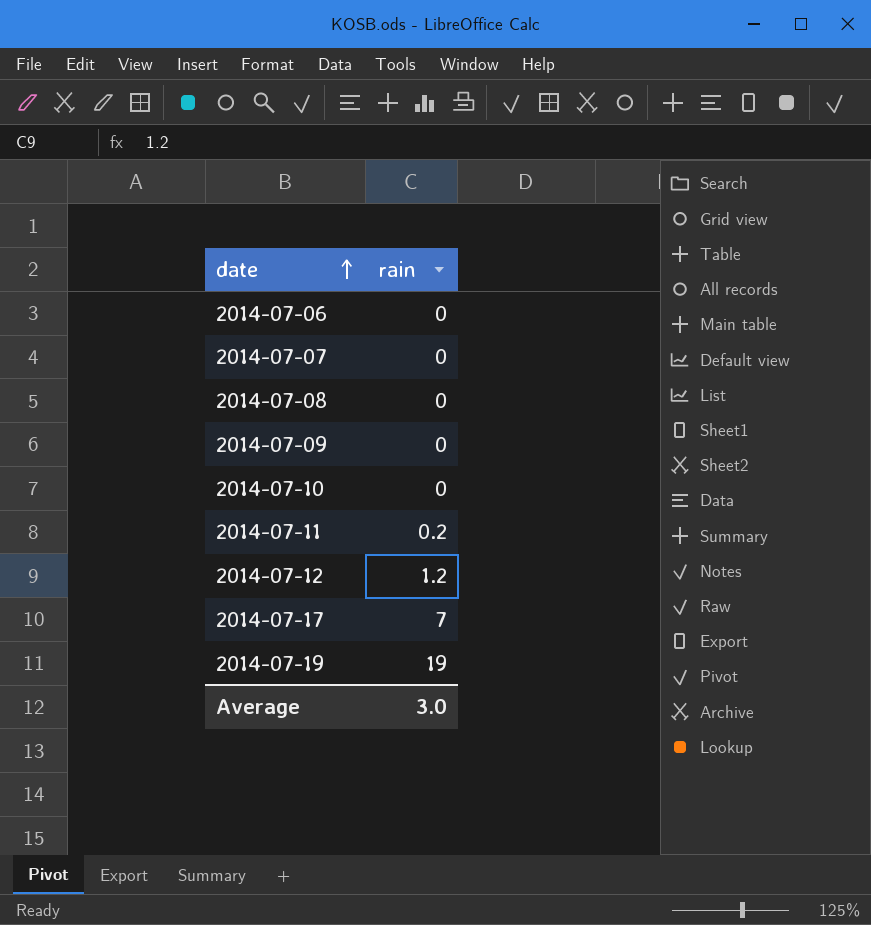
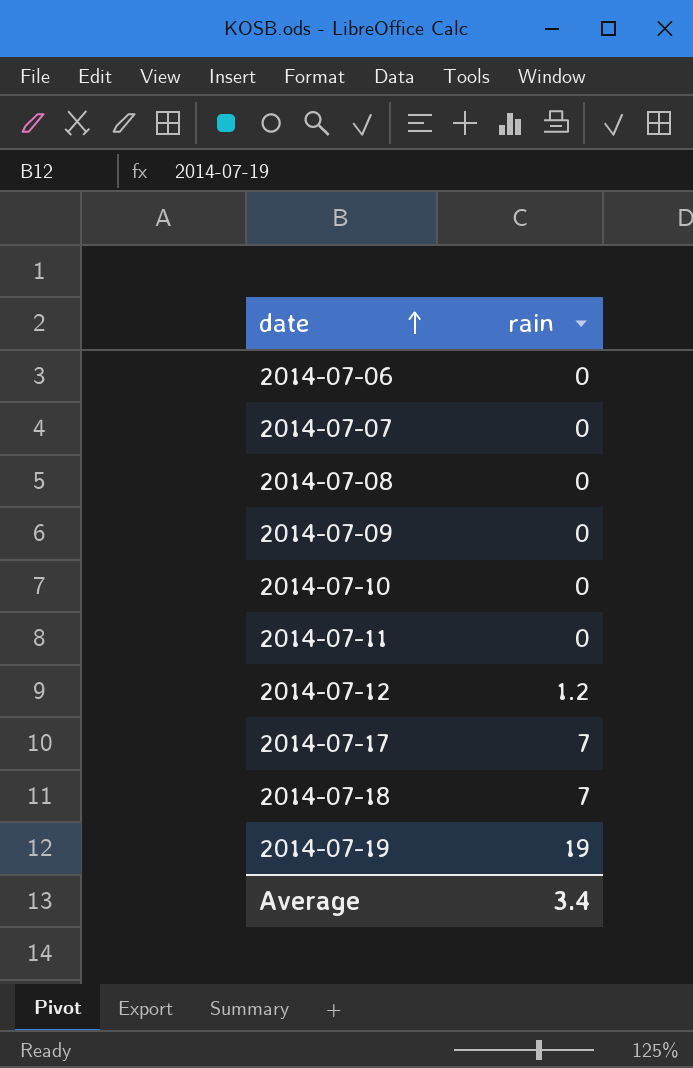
2014-07-11 | rain: 0.2 -> 0
row 2014-07-18: none -> 7
Average | rain: 3.0 -> 3.4

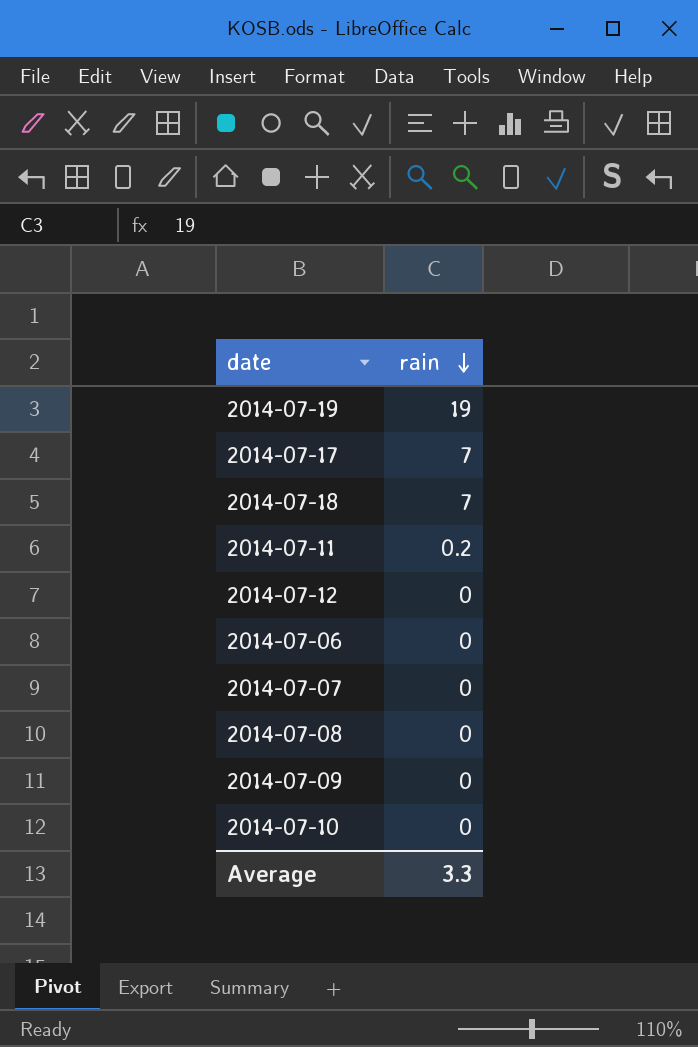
row order: date ascending -> rain descending
2014-07-11 | rain: 0 -> 0.2
2014-07-12 | rain: 1.2 -> 0
Average | rain: 3.4 -> 3.3

